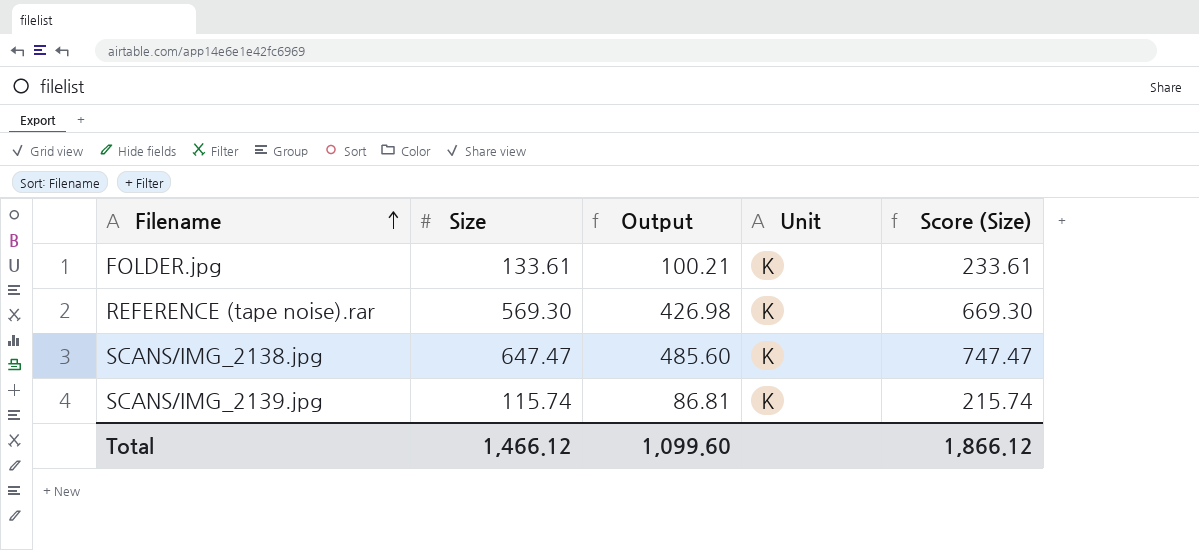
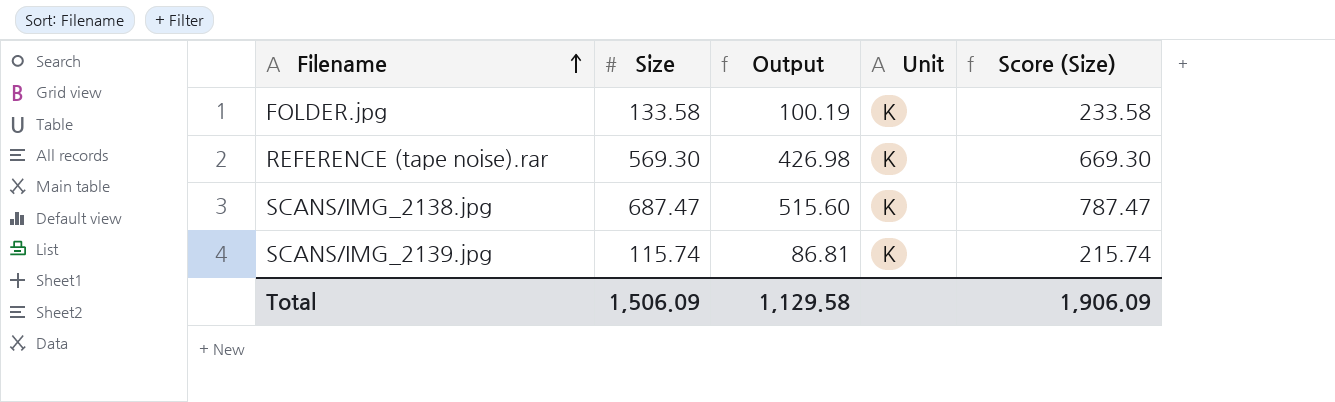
FOLDER.jpg | Size: 133.61 -> 133.58
FOLDER.jpg | Output: 100.21 -> 100.19
FOLDER.jpg | Score (Size): 233.61 -> 233.58
SCANS/IMG_2138.jpg | Size: 647.47 -> 687.47
SCANS/IMG_2138.jpg | Output: 485.60 -> 515.60
SCANS/IMG_2138.jpg | Score (Size): 747.47 -> 787.47
Total | Size: 1,466.12 -> 1,506.09
Total | Output: 1,099.60 -> 1,129.58
Total | Score (Size): 1,866.12 -> 1,906.09

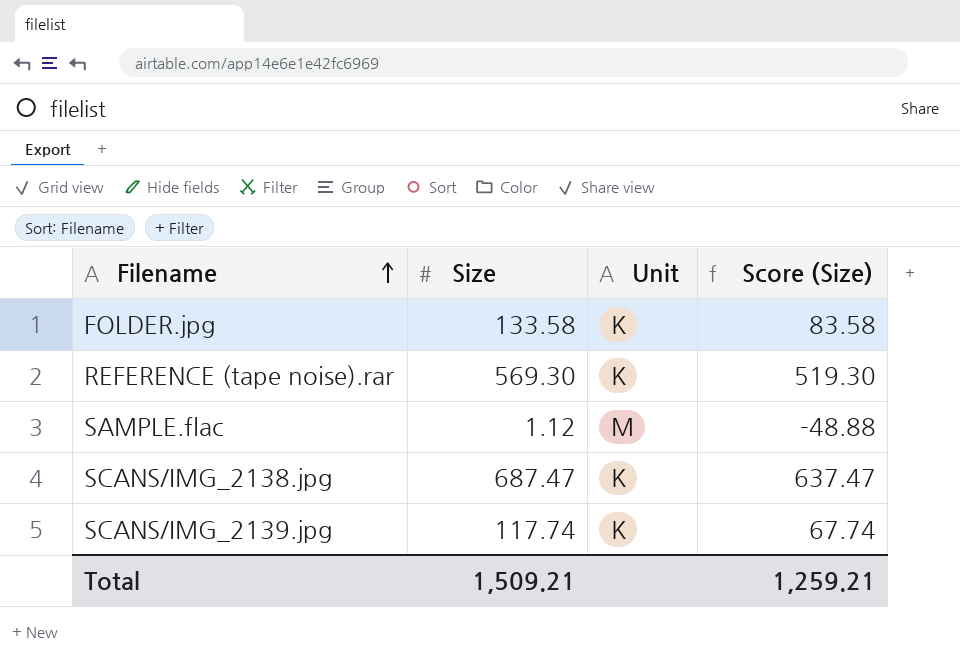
column Output | formula: [Size] * 0.75 -> none
column Score (Size) | formula: [Size] + 100 -> [Size] - 50
row SAMPLE.flac: none -> 1.12 | M | -48.88
SCANS/IMG_2139.jpg | Size: 115.74 -> 117.74
Total | Size: 1,506.09 -> 1,509.21
Total | Score (Size): 1,906.09 -> 1,259.21

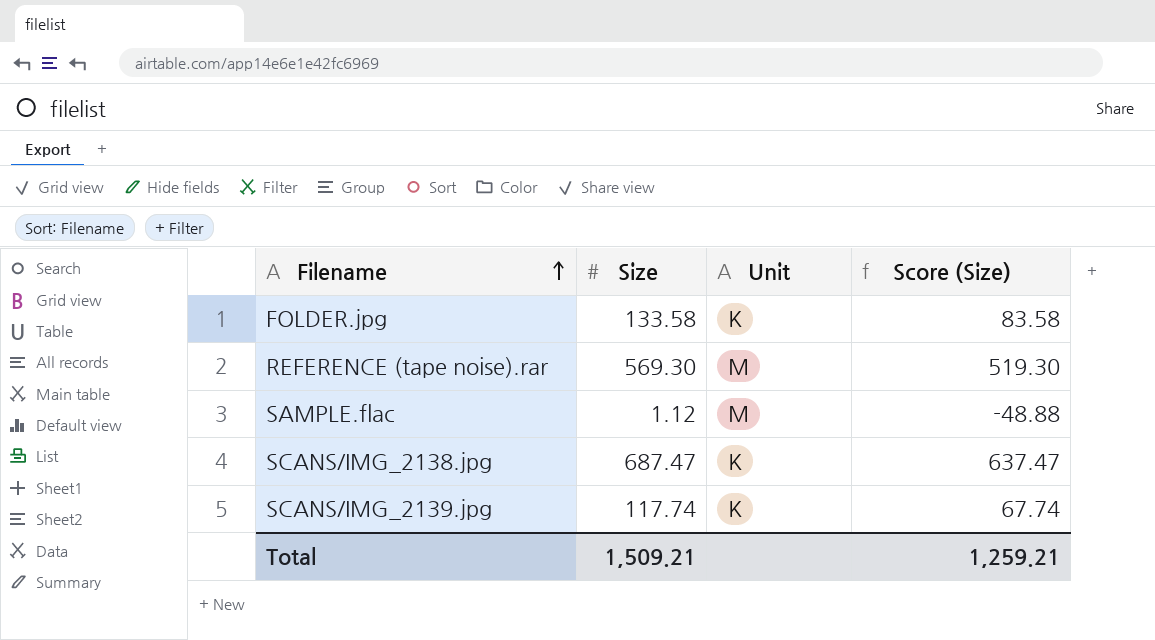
REFERENCE (tape noise).rar | Unit: K -> M

